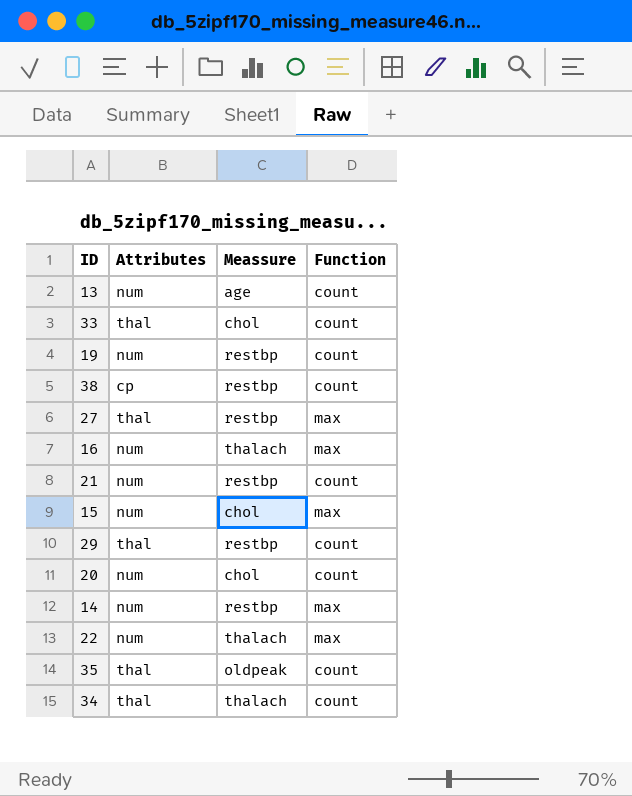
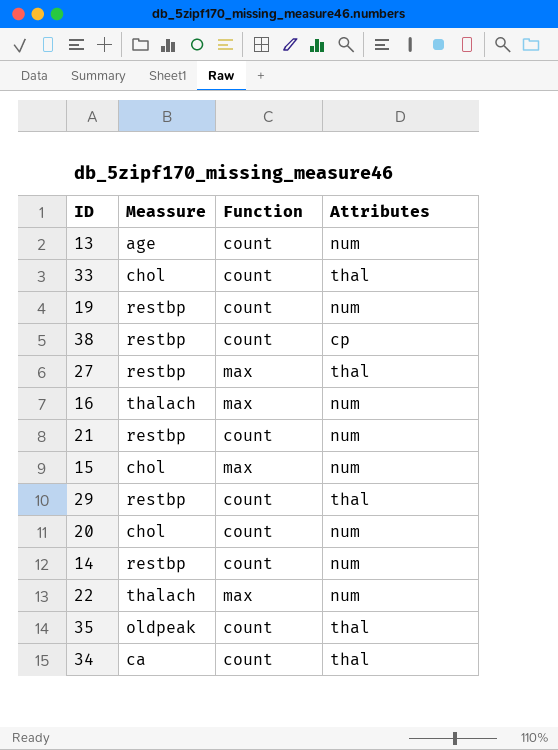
column Attributes | position: 2 -> 4
14 | Function: max -> count
34 | Meassure: thalach -> ca

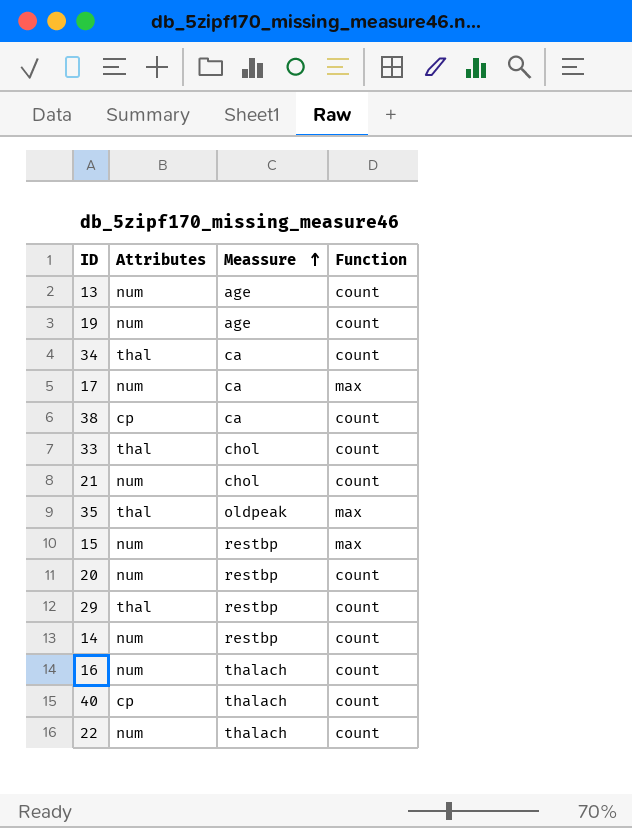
row order: none -> Meassure ascending
column Attributes | position: 4 -> 2
row 27: restbp | max | thal -> none
19 | Meassure: restbp -> age
row 17: none -> num | ca | max
38 | Meassure: restbp -> ca
21 | Meassure: restbp -> chol
35 | Function: count -> max
15 | Meassure: chol -> restbp
20 | Meassure: chol -> restbp
16 | Function: max -> count
row 40: none -> cp | thalach | count
22 | Function: max -> count

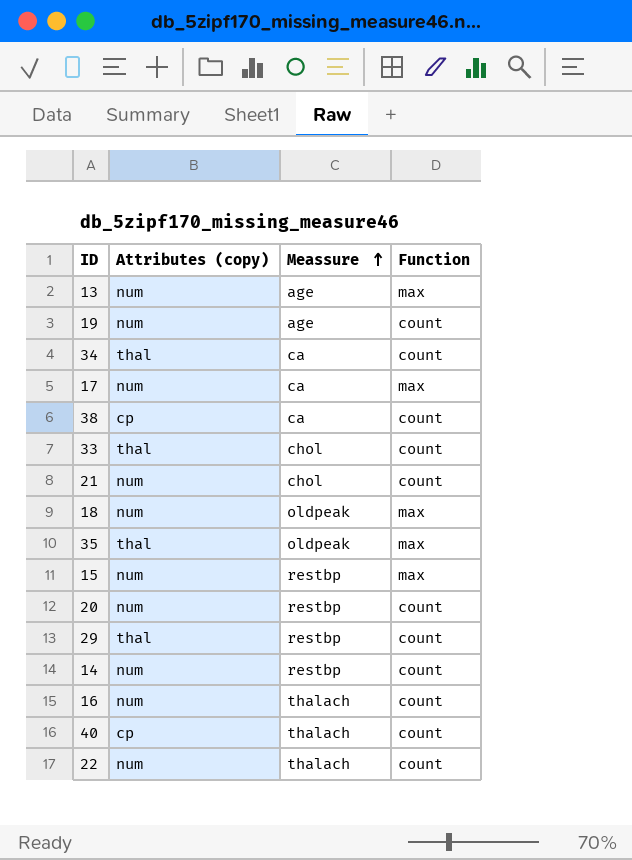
column name: Attributes -> Attributes (copy)
13 | Function: count -> max
row 18: none -> num | oldpeak | max

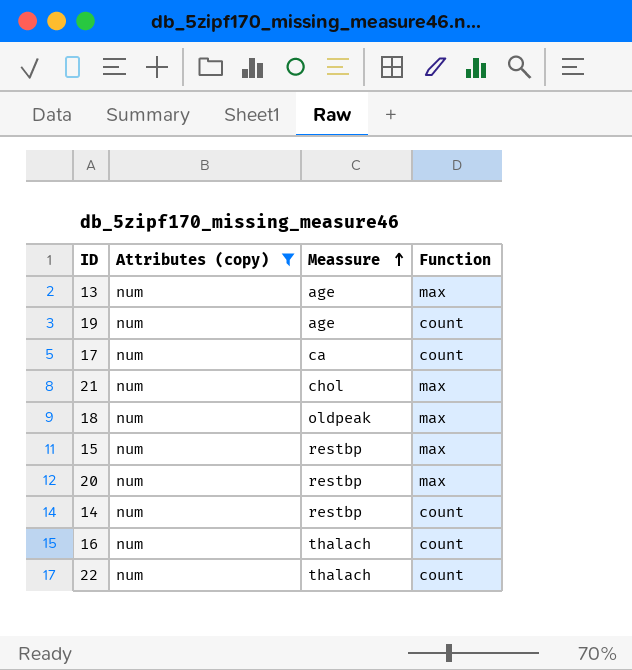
filter: none -> Attributes (copy) = num
17 | Function: max -> count
21 | Function: count -> max
20 | Function: count -> max

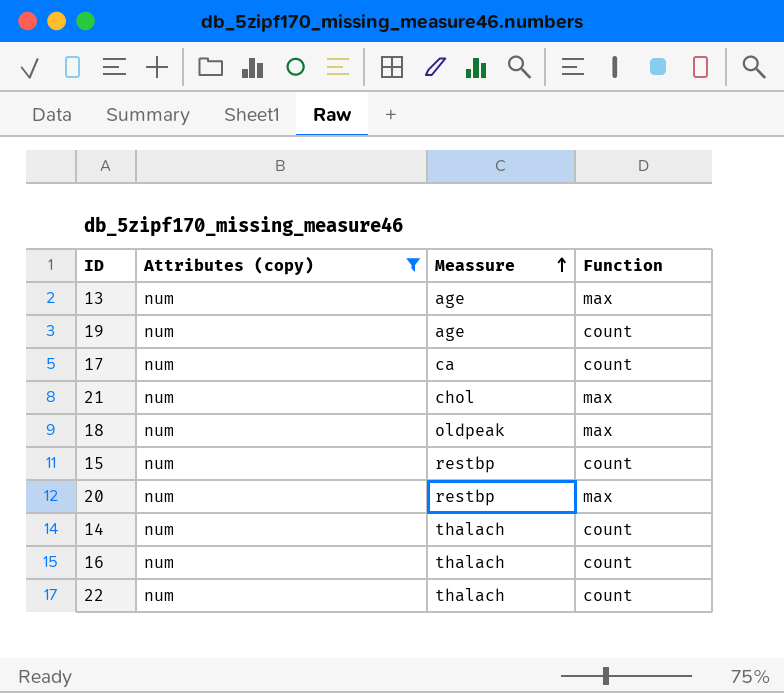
15 | Function: max -> count
14 | Meassure: restbp -> thalach

